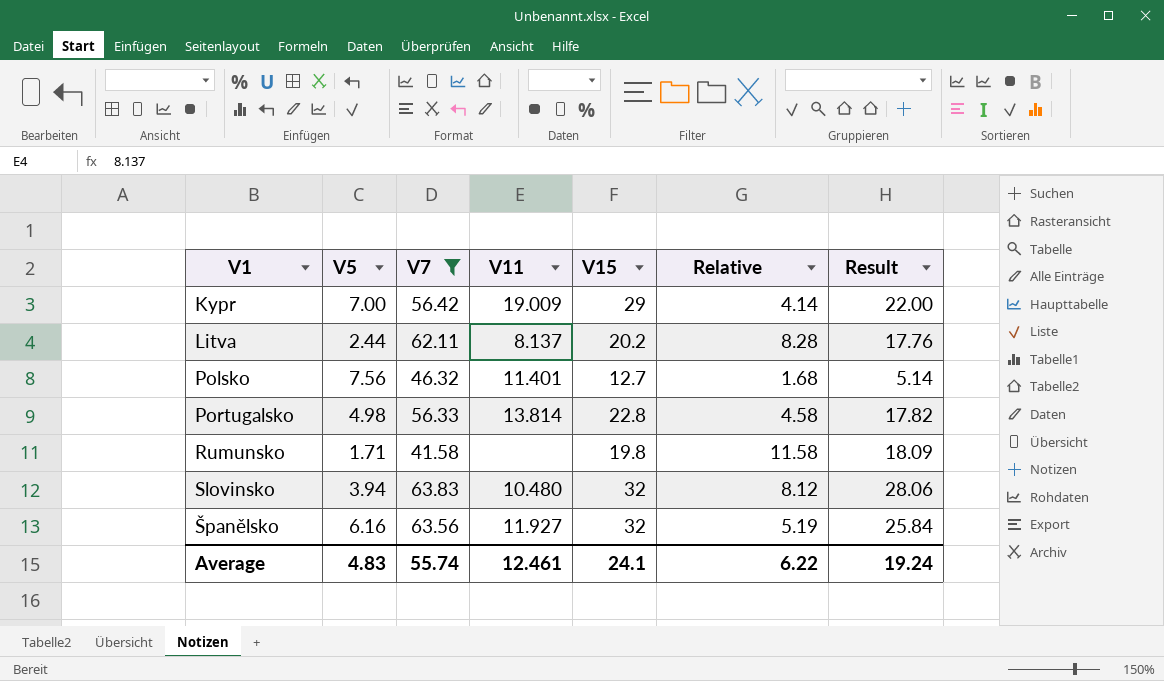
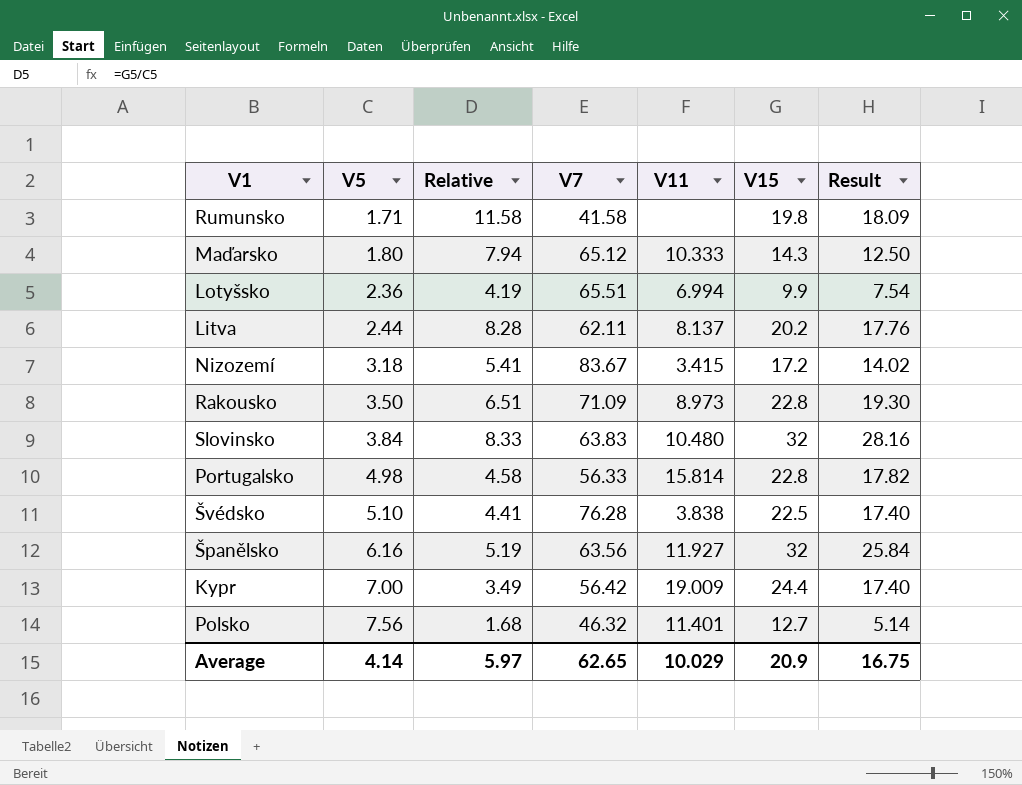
filter: V7 <= 63.83 -> none
row order: V1 ascending -> V5 ascending
column Relative | position: 6 -> 3
Slovinsko | V5: 3.94 -> 3.84
Slovinsko | Relative: 8.12 -> 8.33
Slovinsko | Result: 28.06 -> 28.16
Portugalsko | V11: 13.814 -> 15.814
Kypr | Relative: 4.14 -> 3.49
Kypr | V15: 29 -> 24.4
Kypr | Result: 22.00 -> 17.40
Average | V5: 4.83 -> 4.14
Average | Relative: 6.22 -> 5.97
Average | V7: 55.74 -> 62.65
Average | V11: 12.461 -> 10.029
Average | V15: 24.1 -> 20.9
Average | Result: 19.24 -> 16.75

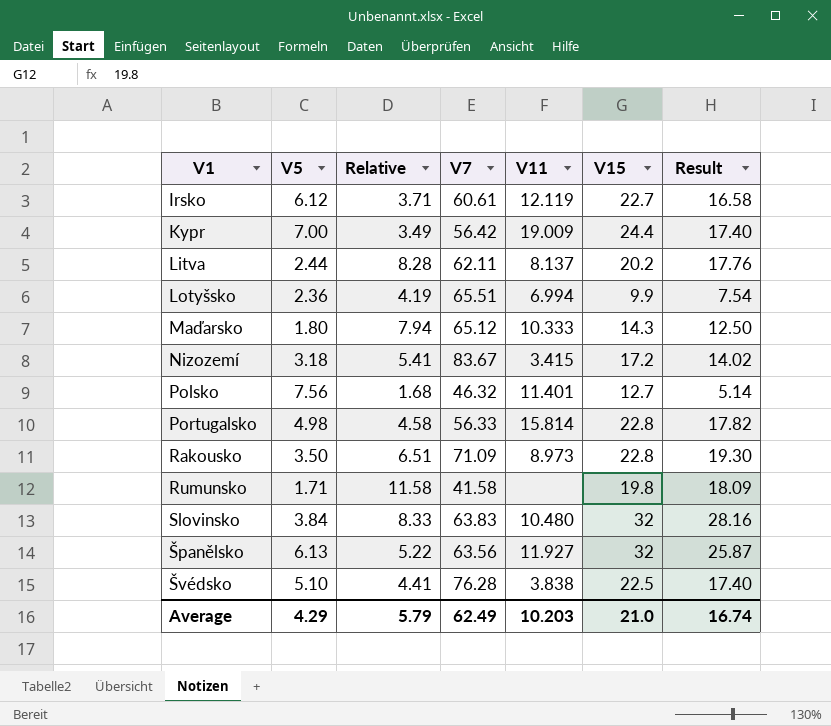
row order: V5 ascending -> V1 ascending
row Irsko: none -> 6.12 | 3.71 | 60.61 | 12.119 | 22.7 | 16.58
Španělsko | V5: 6.16 -> 6.13
Španělsko | Relative: 5.19 -> 5.22
Španělsko | Result: 25.84 -> 25.87
Average | V5: 4.14 -> 4.29
Average | Relative: 5.97 -> 5.79
Average | V7: 62.65 -> 62.49
Average | V11: 10.029 -> 10.203
Average | V15: 20.9 -> 21.0
Average | Result: 16.75 -> 16.74

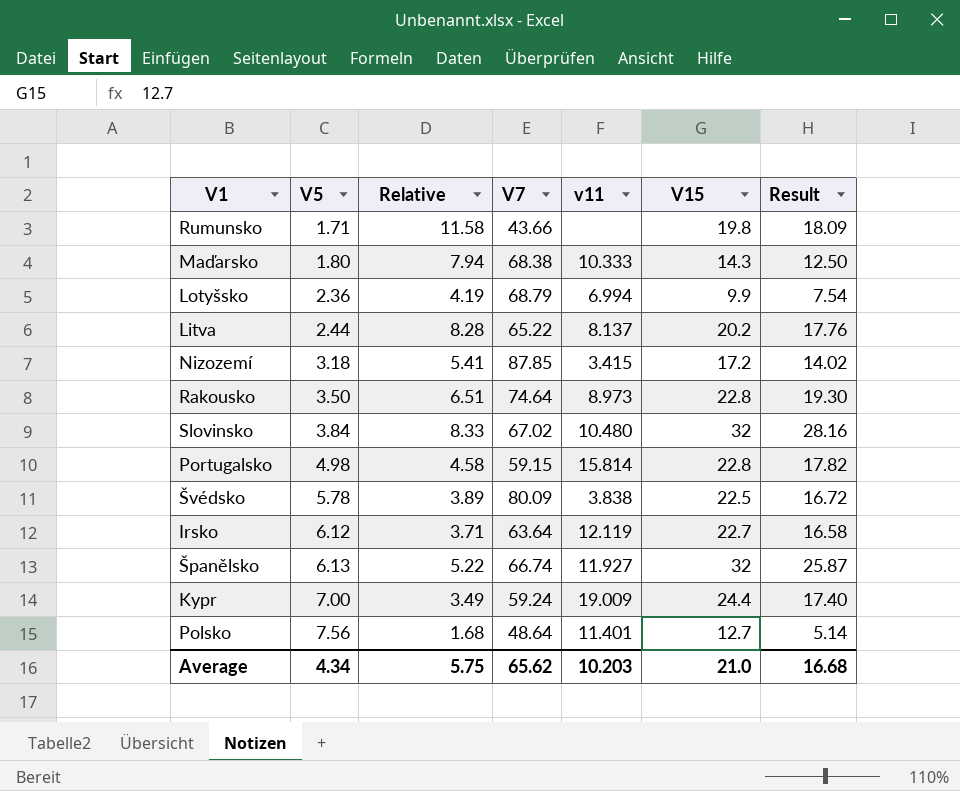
row order: V1 ascending -> V5 ascending
column name: V11 -> v11
Rumunsko | V7: 41.58 -> 43.66
Maďarsko | V7: 65.12 -> 68.38
Lotyšsko | V7: 65.51 -> 68.79
Litva | V7: 62.11 -> 65.22
Nizozemí | V7: 83.67 -> 87.85
Rakousko | V7: 71.09 -> 74.64
Slovinsko | V7: 63.83 -> 67.02
Portugalsko | V7: 56.33 -> 59.15
Švédsko | V5: 5.10 -> 5.78
Švédsko | Relative: 4.41 -> 3.89
Švédsko | V7: 76.28 -> 80.09
Švédsko | Result: 17.40 -> 16.72
Irsko | V7: 60.61 -> 63.64
Španělsko | V7: 63.56 -> 66.74
Kypr | V7: 56.42 -> 59.24
Polsko | V7: 46.32 -> 48.64
Average | V5: 4.29 -> 4.34
Average | Relative: 5.79 -> 5.75
Average | V7: 62.49 -> 65.62
Average | Result: 16.74 -> 16.68

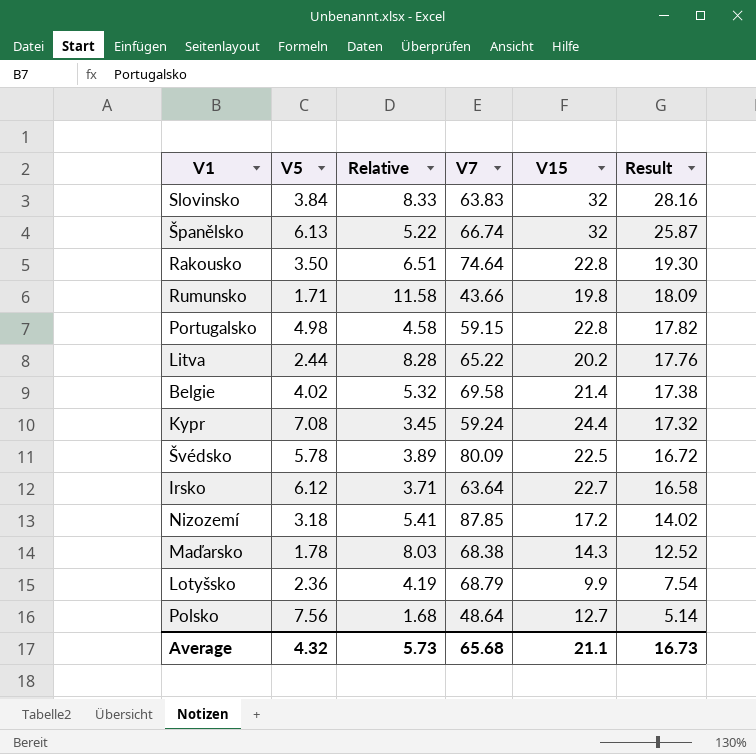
row order: V5 ascending -> Result descending
column v11 | position: 5 -> none
Slovinsko | V7: 67.02 -> 63.83
row Belgie: none -> 4.02 | 5.32 | 69.58 | 21.4 | 17.38
Kypr | V5: 7.00 -> 7.08
Kypr | Relative: 3.49 -> 3.45
Kypr | Result: 17.40 -> 17.32
Maďarsko | V5: 1.80 -> 1.78
Maďarsko | Relative: 7.94 -> 8.03
Maďarsko | Result: 12.50 -> 12.52
Average | V5: 4.34 -> 4.32
Average | Relative: 5.75 -> 5.73
Average | V7: 65.62 -> 65.68
Average | V15: 21.0 -> 21.1
Average | Result: 16.68 -> 16.73

